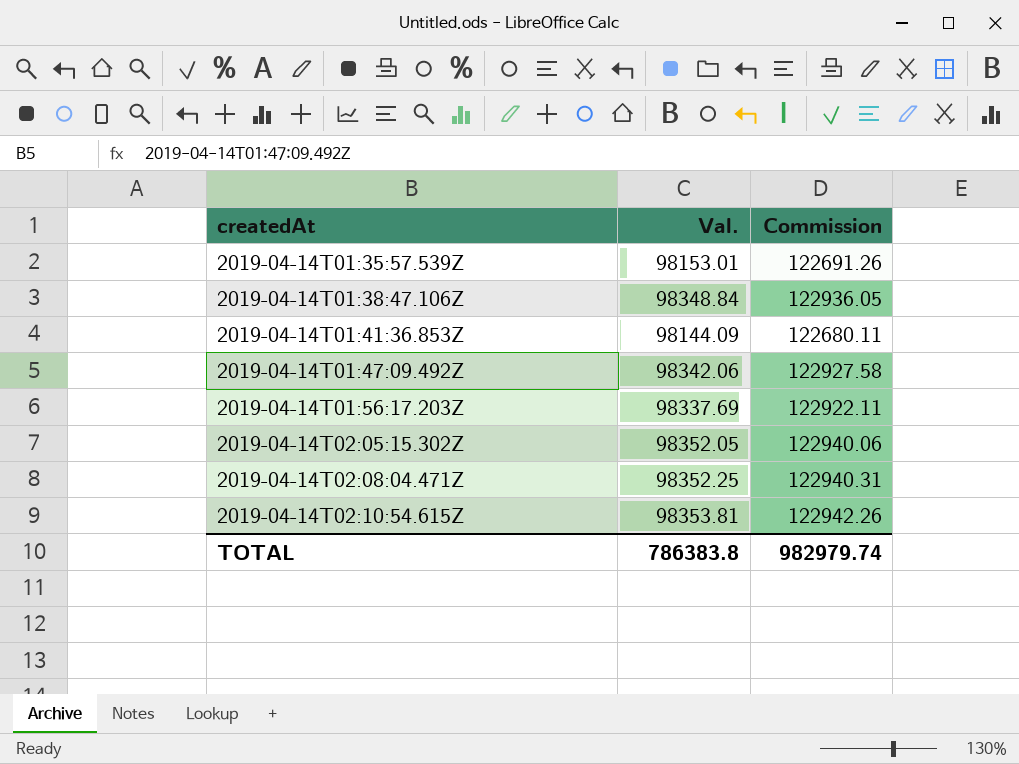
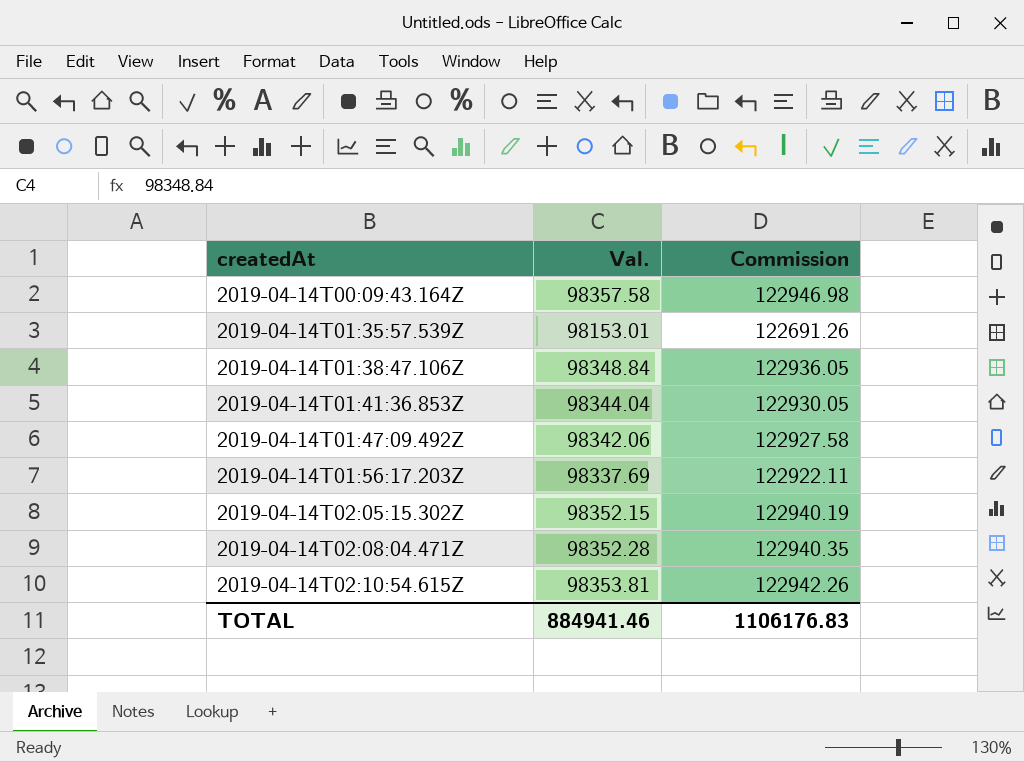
row 2019-04-14T00:09:43.164Z: none -> 98357.58 | 122946.98
2019-04-14T01:41:36.853Z | Val.: 98144.09 -> 98344.04
2019-04-14T01:41:36.853Z | Commission: 122680.11 -> 122930.05
2019-04-14T02:05:15.302Z | Val.: 98352.05 -> 98352.15
2019-04-14T02:05:15.302Z | Commission: 122940.06 -> 122940.19
2019-04-14T02:08:04.471Z | Val.: 98352.25 -> 98352.28
2019-04-14T02:08:04.471Z | Commission: 122940.31 -> 122940.35
TOTAL | Val.: 786383.8 -> 884941.46
TOTAL | Commission: 982979.74 -> 1106176.83

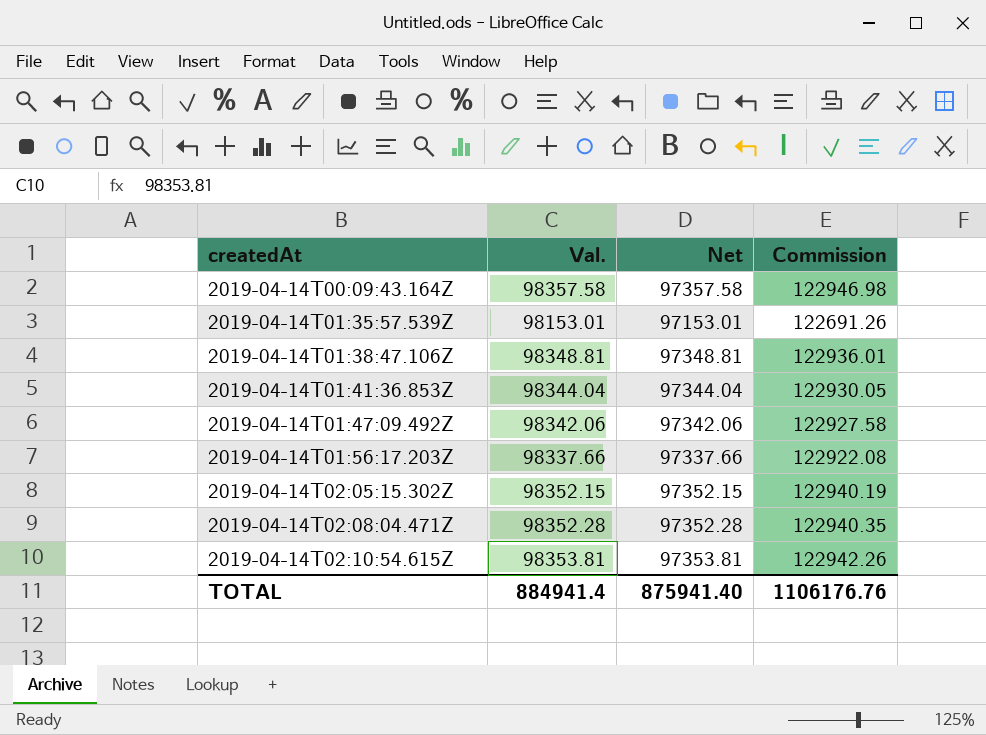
column Net | formula: none -> [Val.] - 1000
2019-04-14T01:38:47.106Z | Val.: 98348.84 -> 98348.81
2019-04-14T01:38:47.106Z | Commission: 122936.05 -> 122936.01
2019-04-14T01:56:17.203Z | Val.: 98337.69 -> 98337.66
2019-04-14T01:56:17.203Z | Commission: 122922.11 -> 122922.08
TOTAL | Val.: 884941.46 -> 884941.4
TOTAL | Commission: 1106176.83 -> 1106176.76

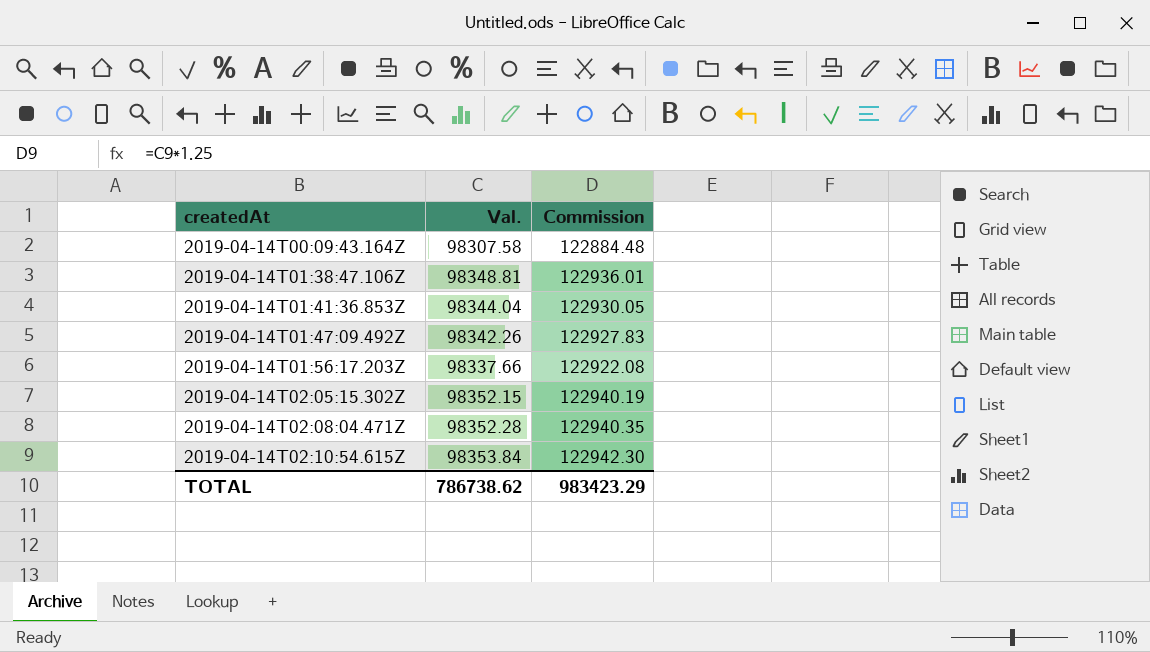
column Net | formula: [Val.] - 1000 -> none
row 2019-04-14T01:35:57.539Z: 98153.01 | 97153.01 | 122691.26 -> none
2019-04-14T00:09:43.164Z | Val.: 98357.58 -> 98307.58
2019-04-14T00:09:43.164Z | Commission: 122946.98 -> 122884.48
2019-04-14T01:47:09.492Z | Val.: 98342.06 -> 98342.26
2019-04-14T01:47:09.492Z | Commission: 122927.58 -> 122927.83
2019-04-14T02:10:54.615Z | Val.: 98353.81 -> 98353.84
2019-04-14T02:10:54.615Z | Commission: 122942.26 -> 122942.30
TOTAL | Val.: 884941.4 -> 786738.62
TOTAL | Commission: 1106176.76 -> 983423.29

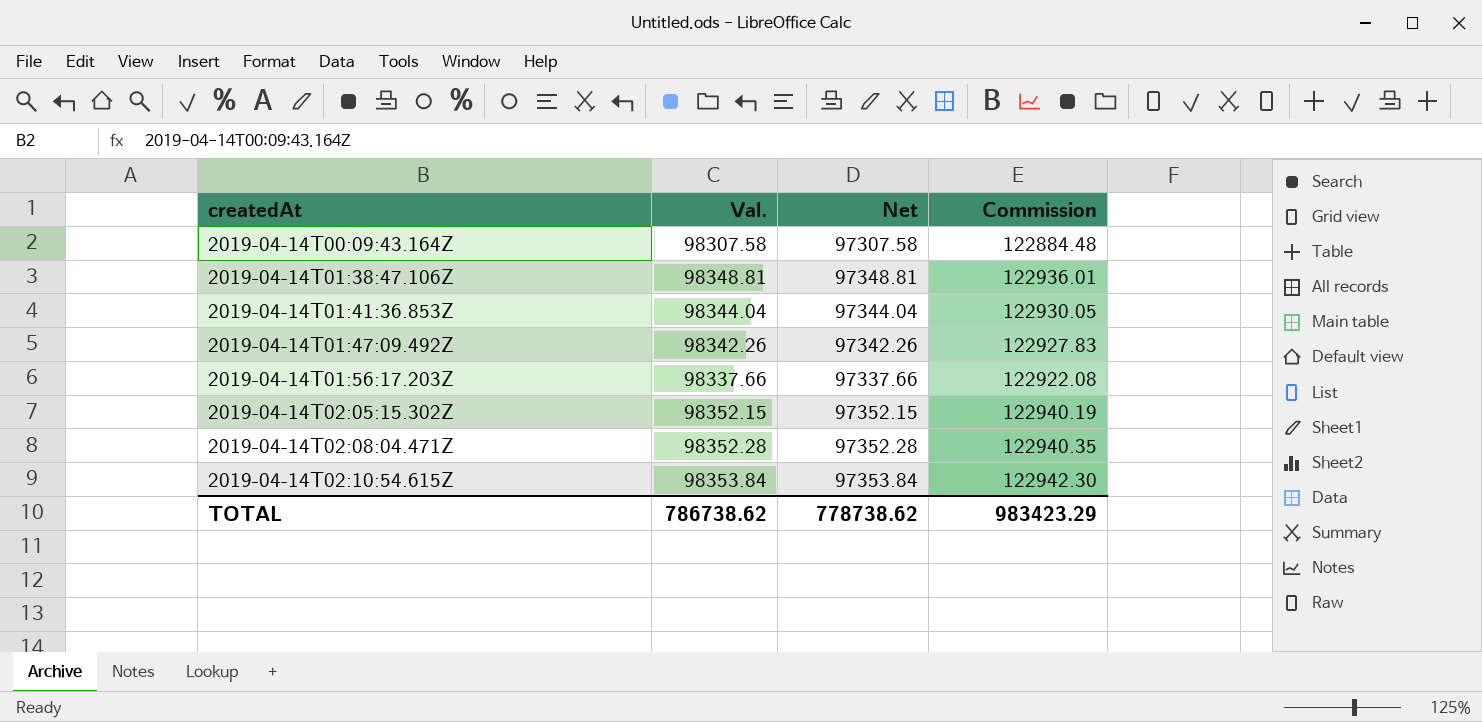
column Net | formula: none -> [Val.] - 1000

